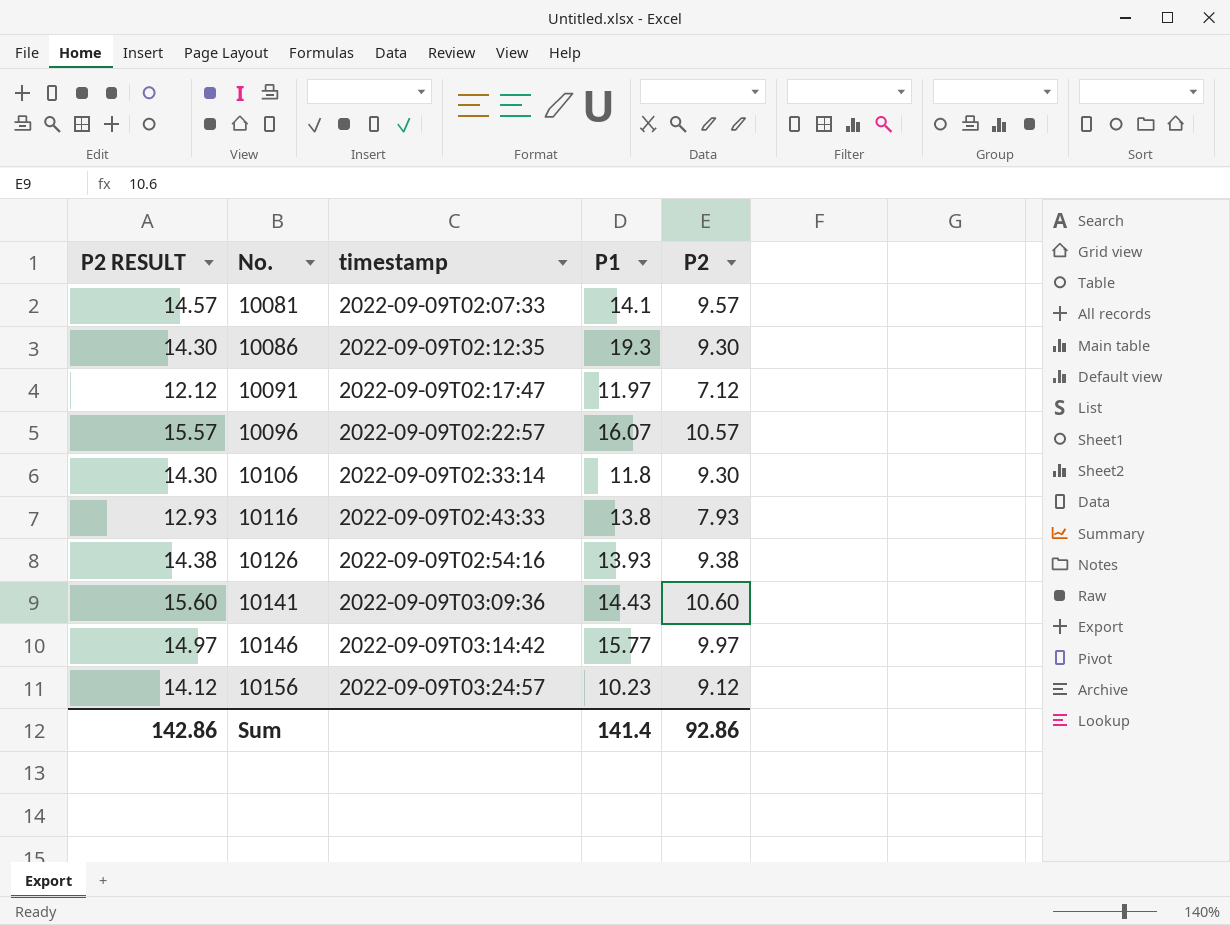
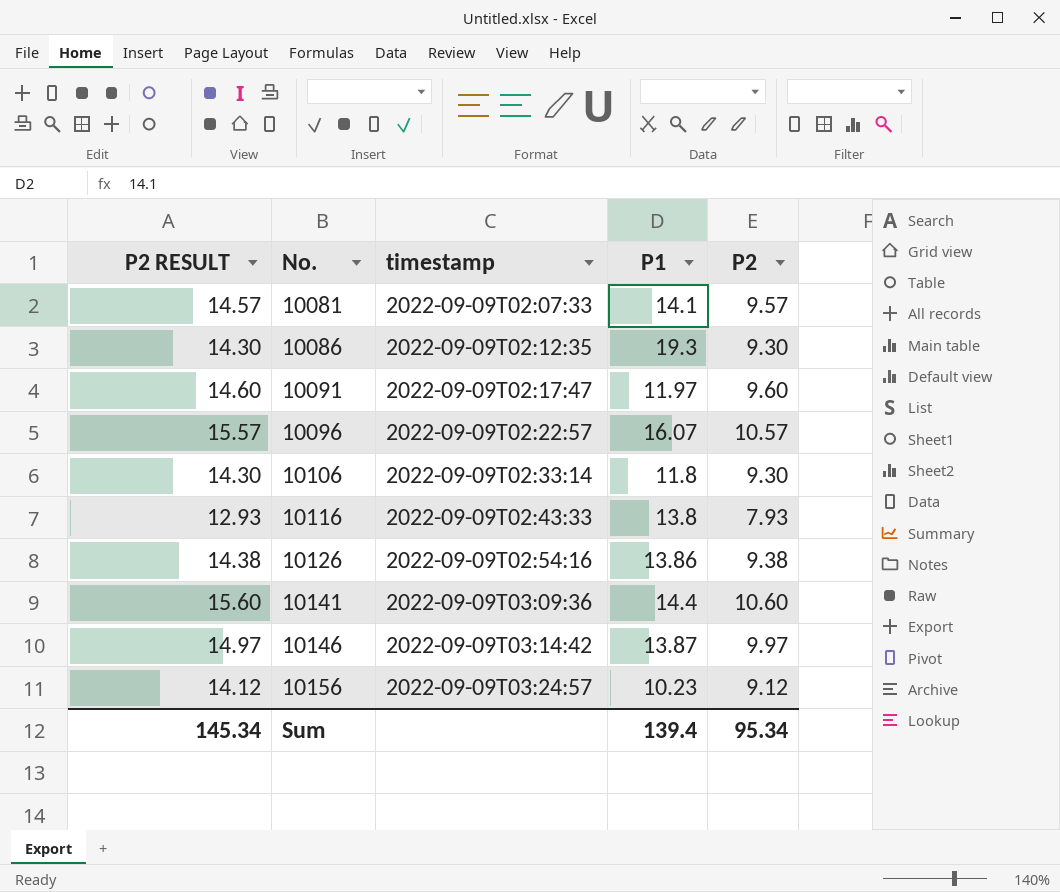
10091 | P2 RESULT: 12.12 -> 14.60
10091 | P2: 7.12 -> 9.60
10126 | P1: 13.93 -> 13.86
10141 | P1: 14.43 -> 14.4
10146 | P1: 15.77 -> 13.87
Sum | P2 RESULT: 142.86 -> 145.34
Sum | P1: 141.4 -> 139.4
Sum | P2: 92.86 -> 95.34

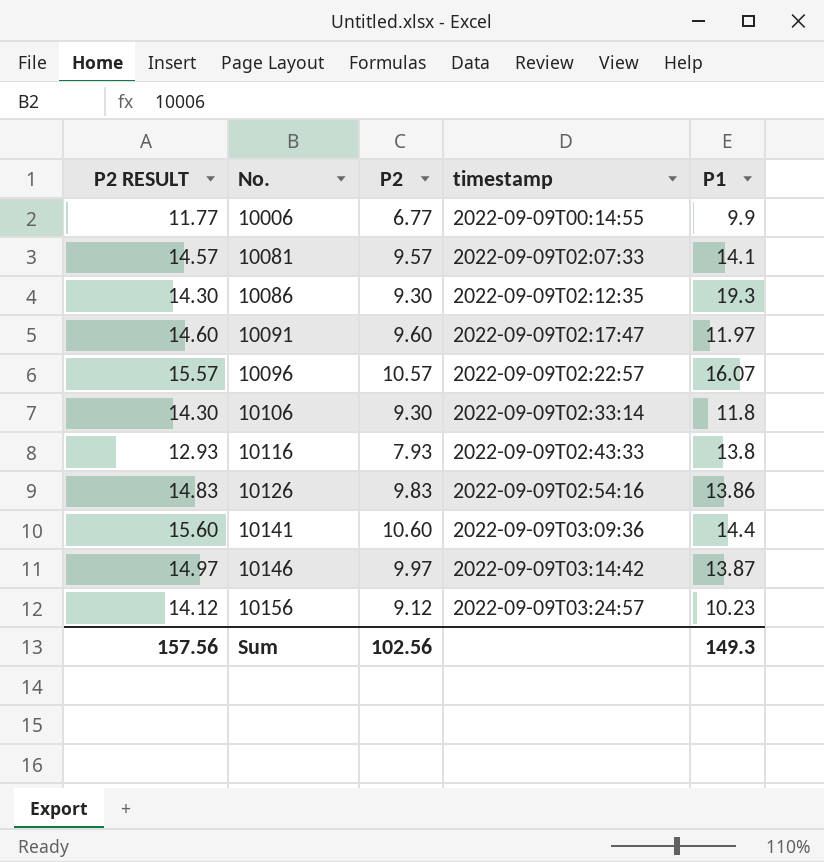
column P2 | position: 5 -> 3
row 10006: none -> 11.77 | 6.77 | 2022-09-09T00:14:55 | 9.9
10126 | P2 RESULT: 14.38 -> 14.83
10126 | P2: 9.38 -> 9.83
Sum | P2 RESULT: 145.34 -> 157.56
Sum | P2: 95.34 -> 102.56
Sum | P1: 139.4 -> 149.3

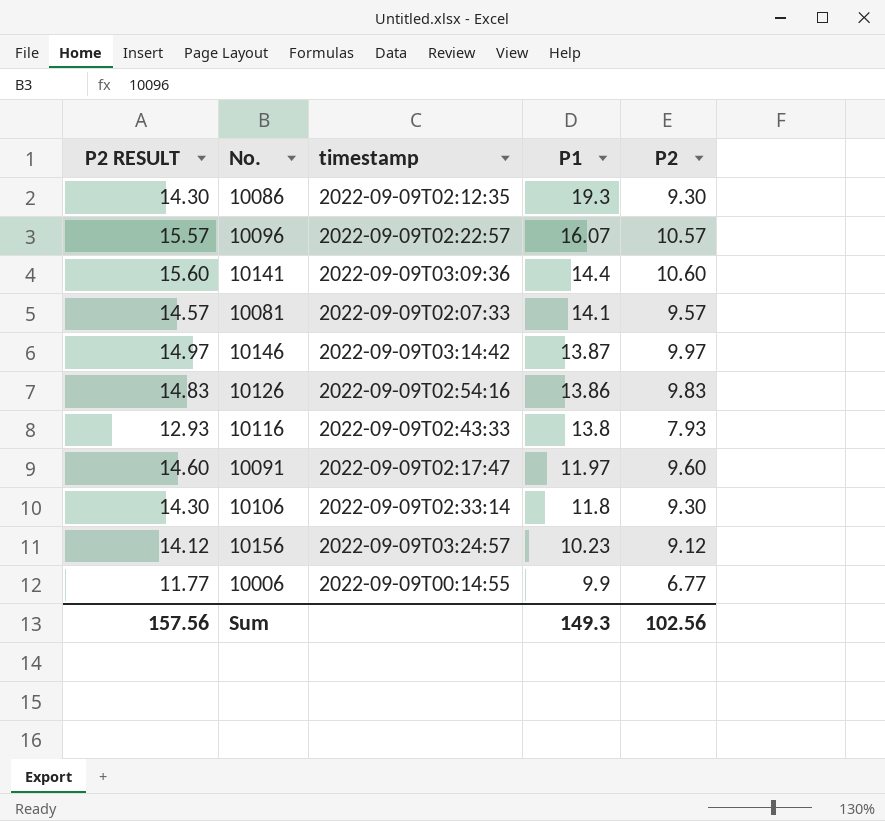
row order: No. ascending -> P1 descending
column P2 | position: 3 -> 5

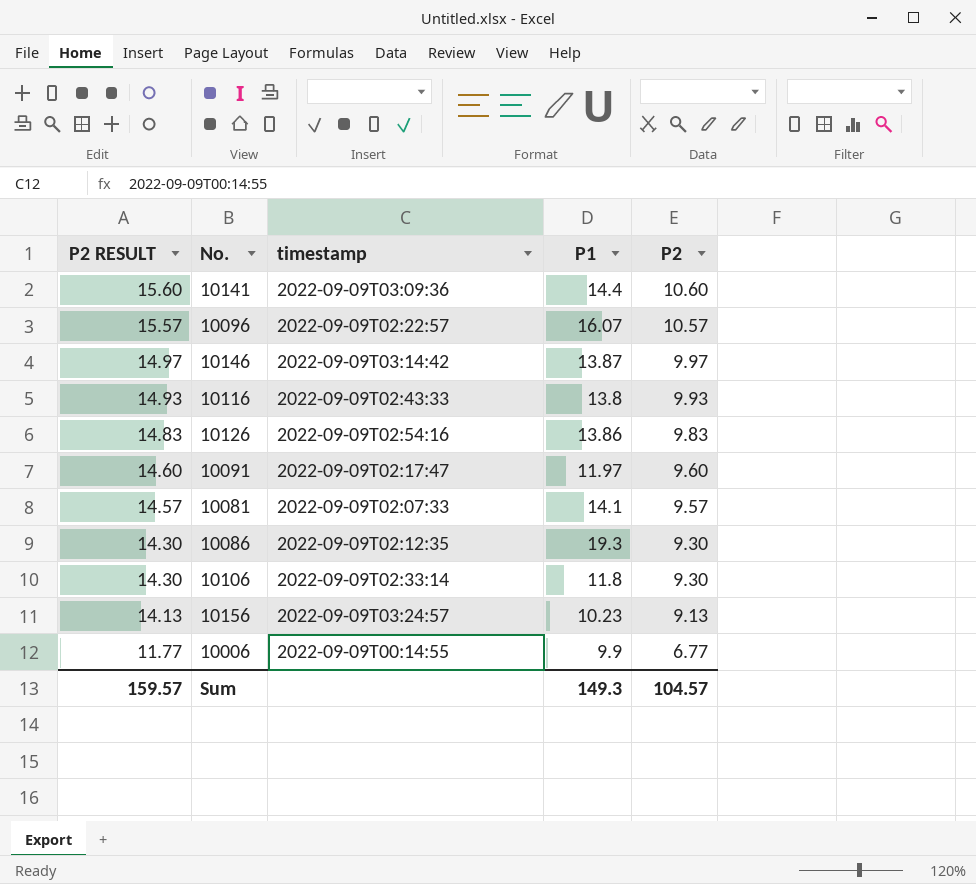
row order: P1 descending -> P2 RESULT descending
10116 | P2 RESULT: 12.93 -> 14.93
10116 | P2: 7.93 -> 9.93
10156 | P2 RESULT: 14.12 -> 14.13
10156 | P2: 9.12 -> 9.13
Sum | P2 RESULT: 157.56 -> 159.57
Sum | P2: 102.56 -> 104.57

